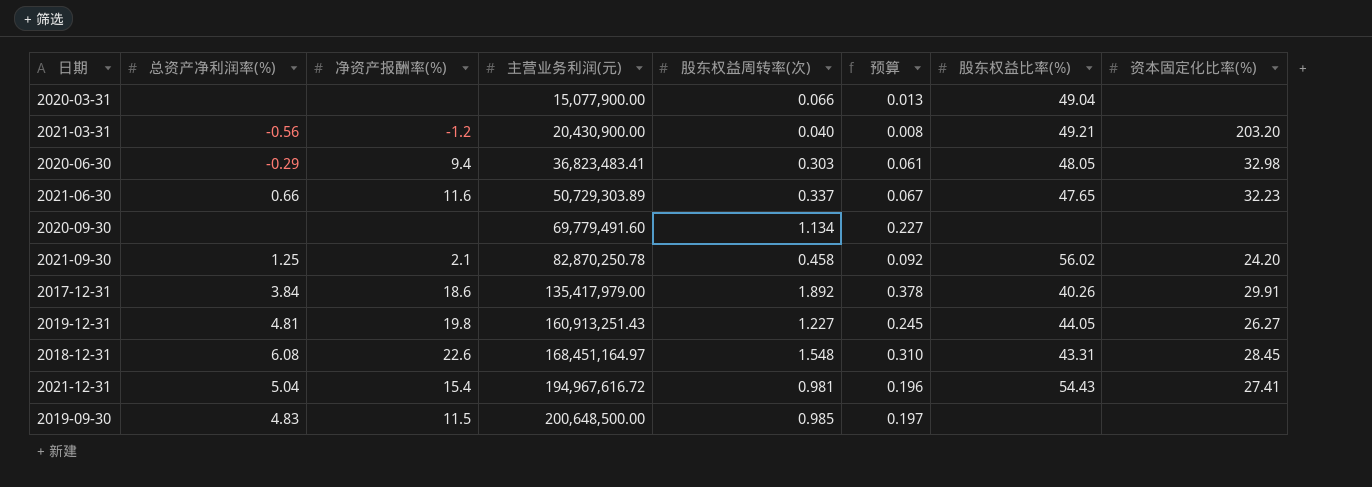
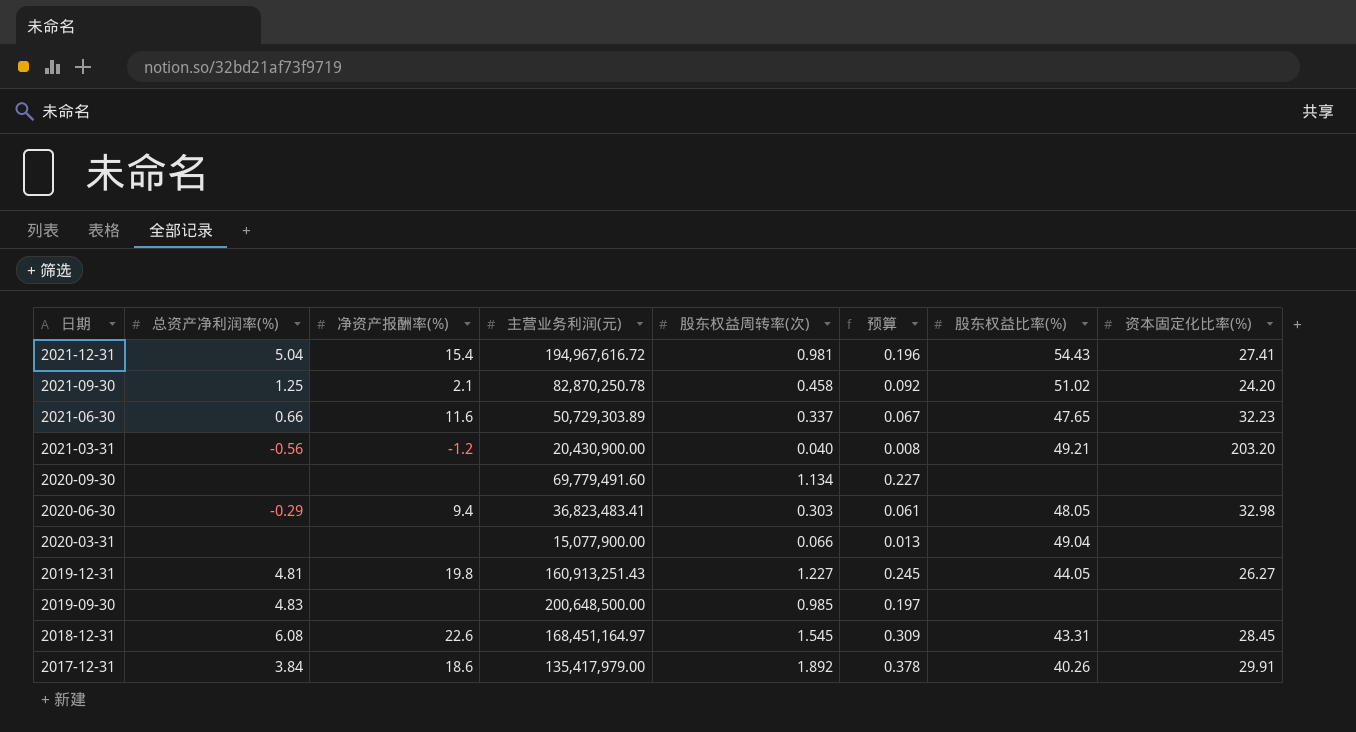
row order: 主营业务利润(元) ascending -> 日期 descending
2021-09-30 | 股东权益比率(%): 56.02 -> 51.02
2019-09-30 | 净资产报酬率(%): 11.5 -> none
2018-12-31 | 股东权益周转率(次): 1.548 -> 1.545
2018-12-31 | 预算: 0.310 -> 0.309

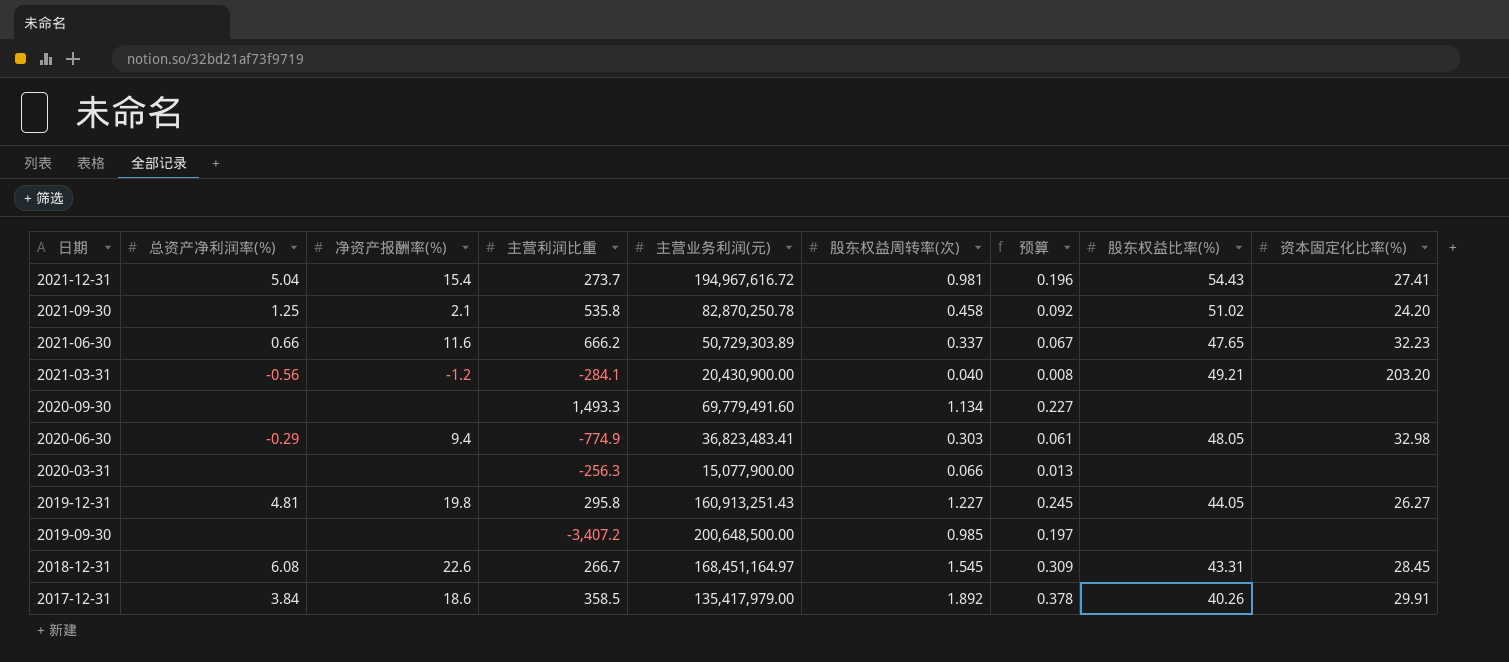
column 主营利润比重 | position: none -> 4
2020-03-31 | 股东权益比率(%): 49.04 -> none
2019-09-30 | 总资产净利润率(%): 4.83 -> none

